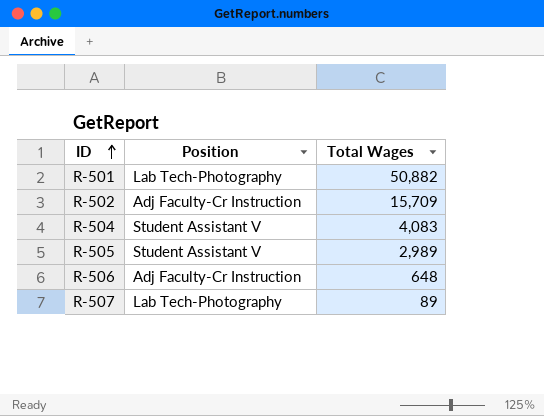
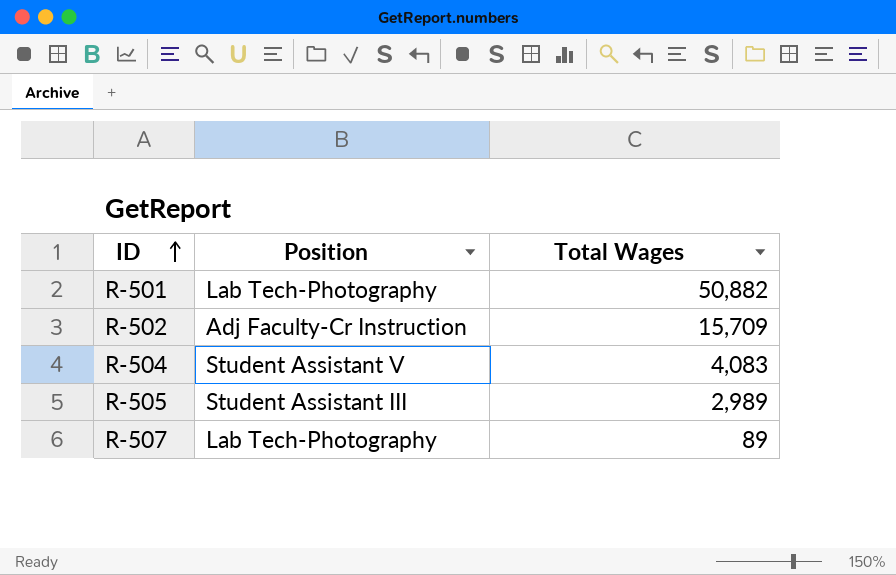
row R-506: Adj Faculty-Cr Instruction | 648 -> none
R-505 | Position: Student Assistant V -> Student Assistant III

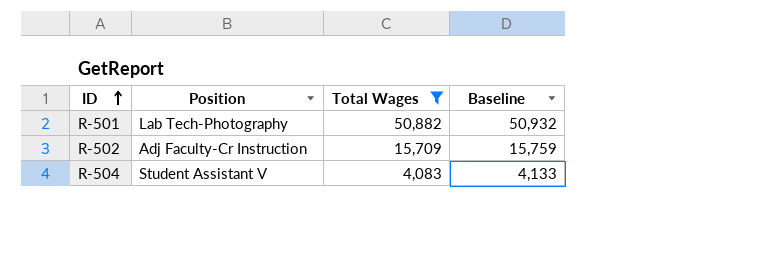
filter: none -> Total Wages >= 4,083
column Baseline | formula: none -> [Total Wages] + 50

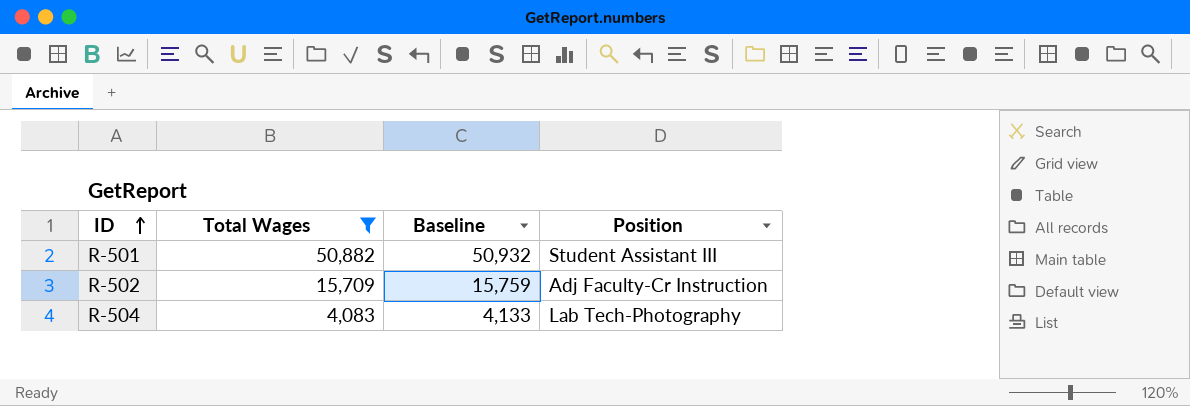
column Position | position: 2 -> 4
R-501 | Position: Lab Tech-Photography -> Student Assistant III
R-504 | Position: Student Assistant V -> Lab Tech-Photography

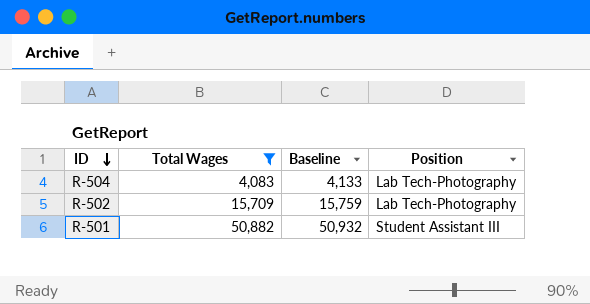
row order: ID ascending -> ID descending
R-502 | Position: Adj Faculty-Cr Instruction -> Lab Tech-Photography

